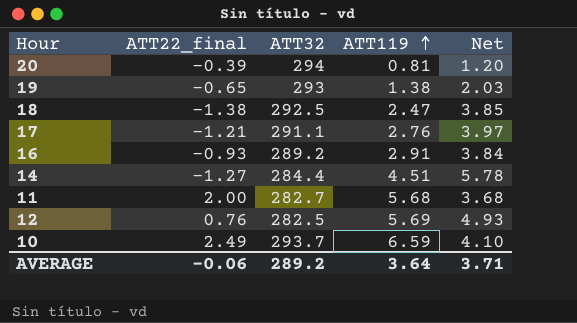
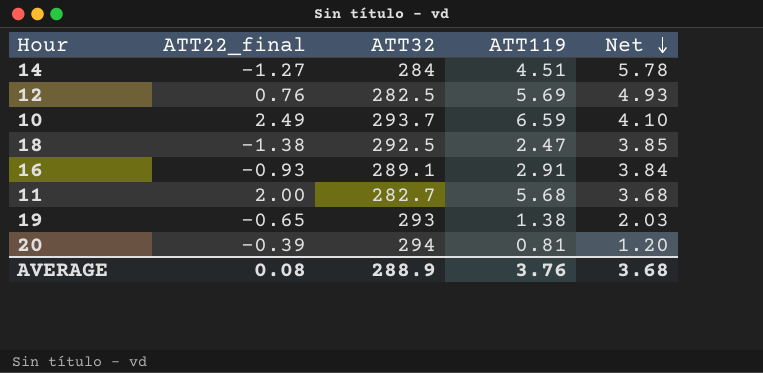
row order: ATT119 ascending -> Net descending
row 17: -1.21 | 291.1 | 2.76 | 3.97 -> none
14 | ATT32: 284.4 -> 284
16 | ATT32: 289.2 -> 289.1
AVERAGE | ATT22_final: -0.06 -> 0.08
AVERAGE | ATT32: 289.2 -> 288.9
AVERAGE | ATT119: 3.64 -> 3.76
AVERAGE | Net: 3.71 -> 3.68

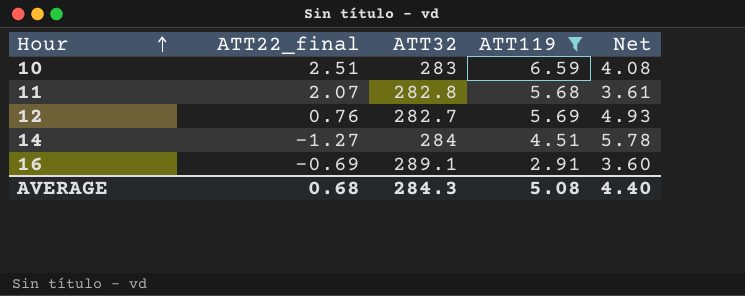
filter: none -> ATT119 >= 2.91
row order: Net descending -> Hour ascending
10 | ATT22_final: 2.49 -> 2.51
10 | ATT32: 293.7 -> 283
10 | Net: 4.10 -> 4.08
11 | ATT22_final: 2.00 -> 2.07
11 | ATT32: 282.7 -> 282.8
11 | Net: 3.68 -> 3.61
12 | ATT32: 282.5 -> 282.7
16 | ATT22_final: -0.93 -> -0.69
16 | Net: 3.84 -> 3.60
AVERAGE | ATT22_final: 0.08 -> 0.68
AVERAGE | ATT32: 288.9 -> 284.3
AVERAGE | ATT119: 3.76 -> 5.08
AVERAGE | Net: 3.68 -> 4.40

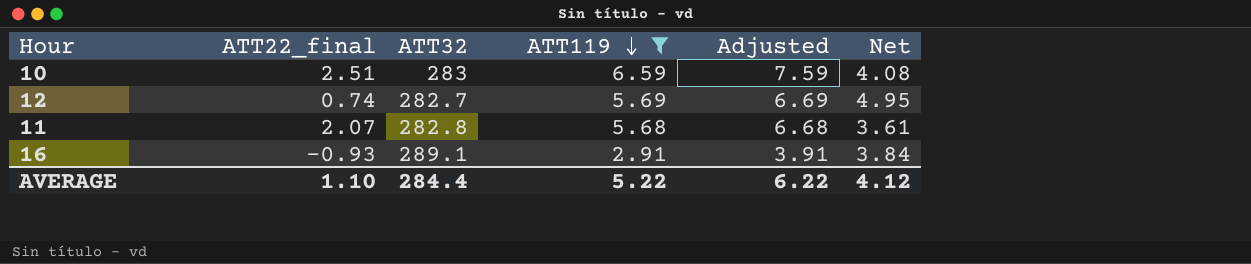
row order: Hour ascending -> ATT119 descending
column Adjusted | formula: none -> [ATT119] + 1
row 14: -1.27 | 284 | 4.51 | 5.78 -> none
12 | ATT22_final: 0.76 -> 0.74
12 | Net: 4.93 -> 4.95
16 | ATT22_final: -0.69 -> -0.93
16 | Net: 3.60 -> 3.84
AVERAGE | ATT22_final: 0.68 -> 1.10
AVERAGE | ATT32: 284.3 -> 284.4
AVERAGE | ATT119: 5.08 -> 5.22
AVERAGE | Net: 4.40 -> 4.12

